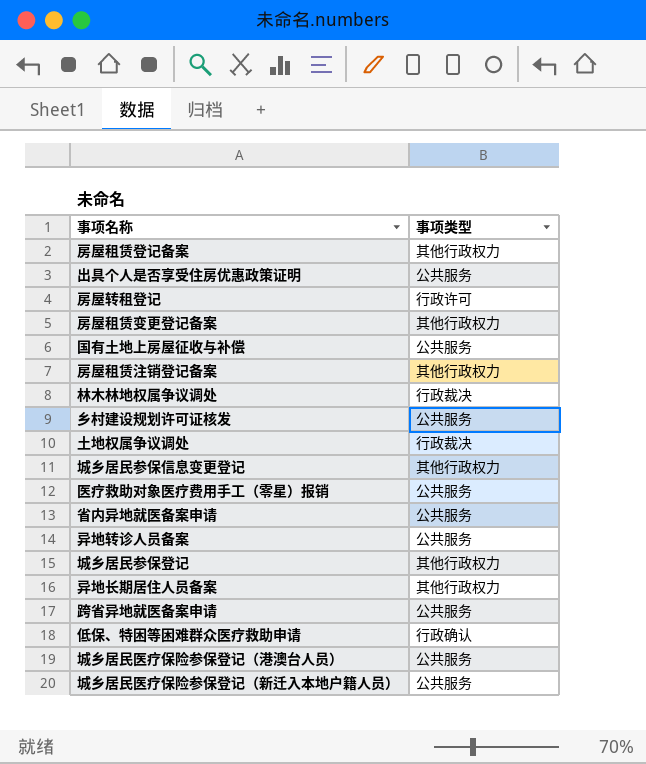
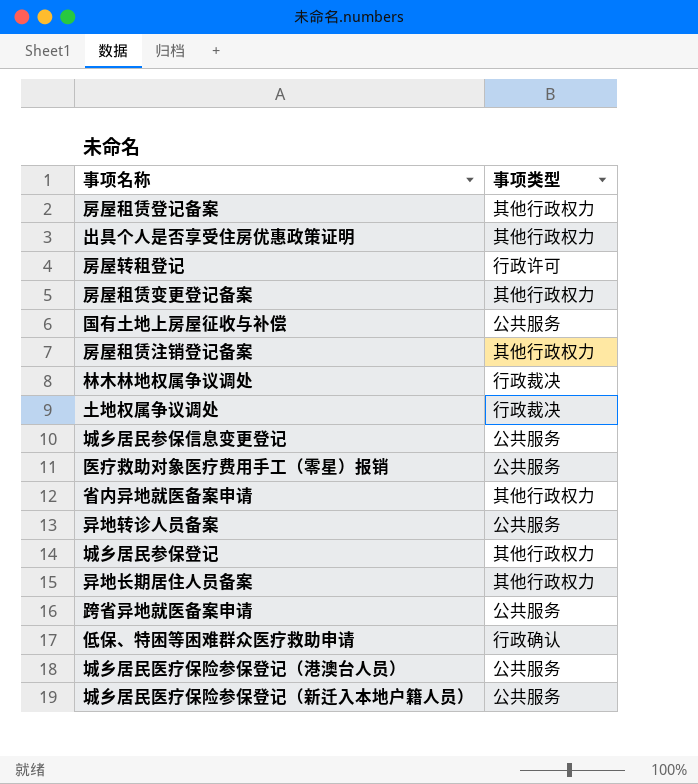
row 乡村建设规划许可证核发: 公共服务 -> none
出具个人是否享受住房优惠政策证明 | 事项类型: 公共服务 -> 其他行政权力
城乡居民参保信息变更登记 | 事项类型: 其他行政权力 -> 公共服务
省内异地就医备案申请 | 事项类型: 公共服务 -> 其他行政权力

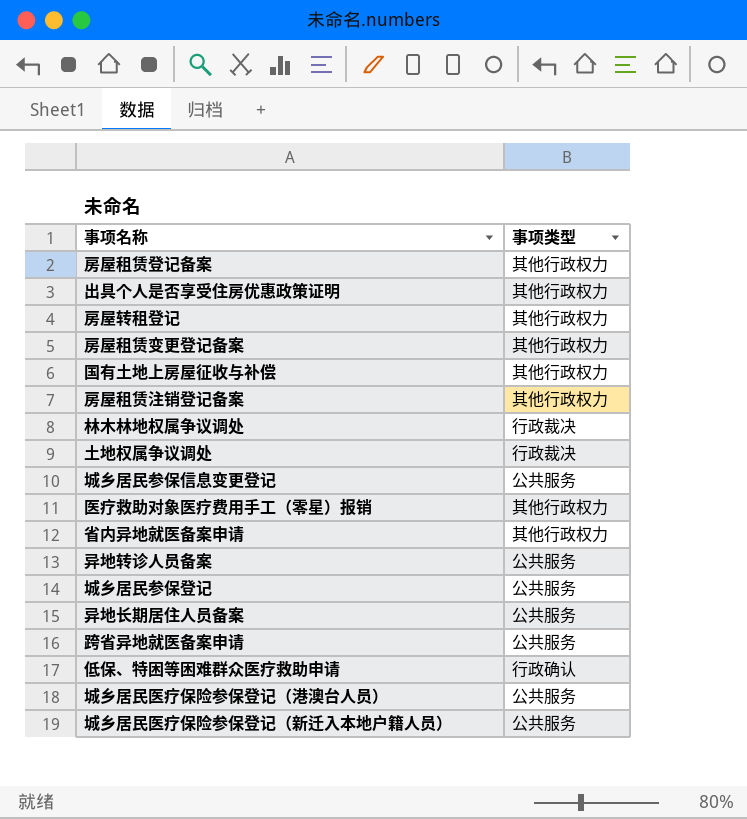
房屋转租登记 | 事项类型: 行政许可 -> 其他行政权力
国有土地上房屋征收与补偿 | 事项类型: 公共服务 -> 其他行政权力
医疗救助对象医疗费用手工（零星）报销 | 事项类型: 公共服务 -> 其他行政权力
城乡居民参保登记 | 事项类型: 其他行政权力 -> 公共服务
异地长期居住人员备案 | 事项类型: 其他行政权力 -> 公共服务

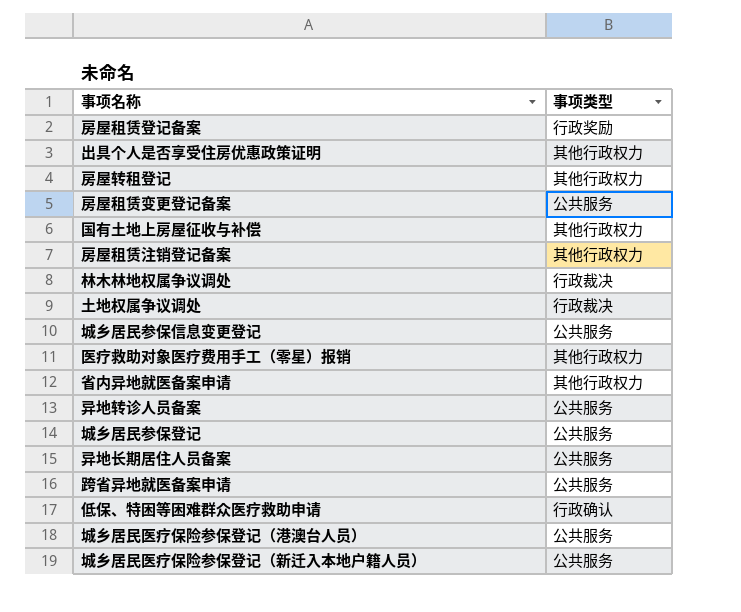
房屋租赁登记备案 | 事项类型: 其他行政权力 -> 行政奖励
房屋租赁变更登记备案 | 事项类型: 其他行政权力 -> 公共服务

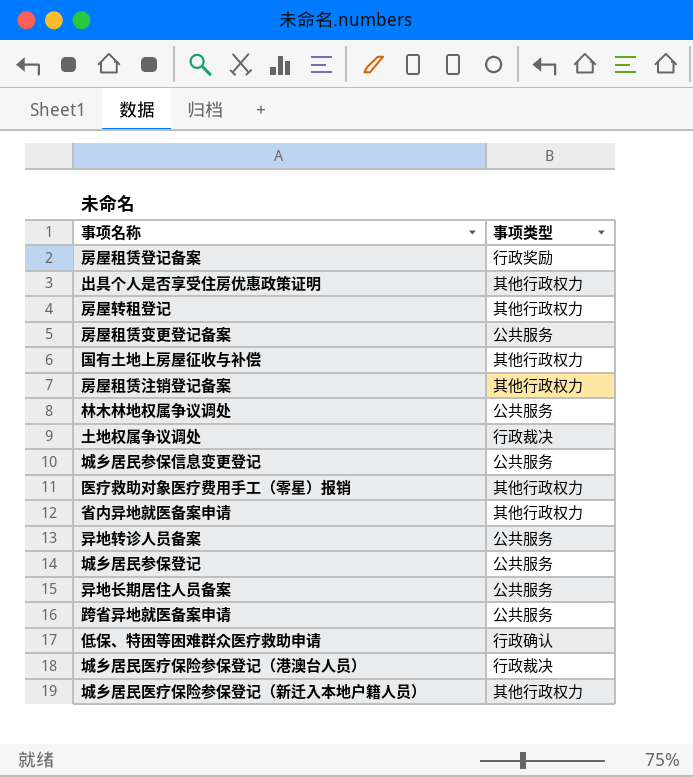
林木林地权属争议调处 | 事项类型: 行政裁决 -> 公共服务
城乡居民医疗保险参保登记（港澳台人员） | 事项类型: 公共服务 -> 行政裁决
城乡居民医疗保险参保登记（新迁入本地户籍人员） | 事项类型: 公共服务 -> 其他行政权力

